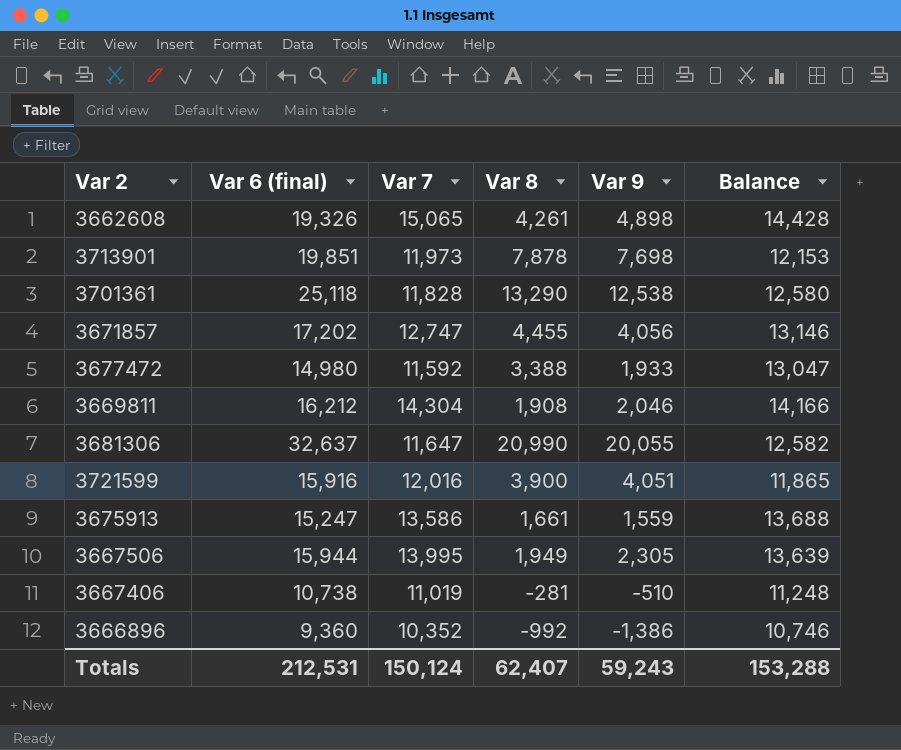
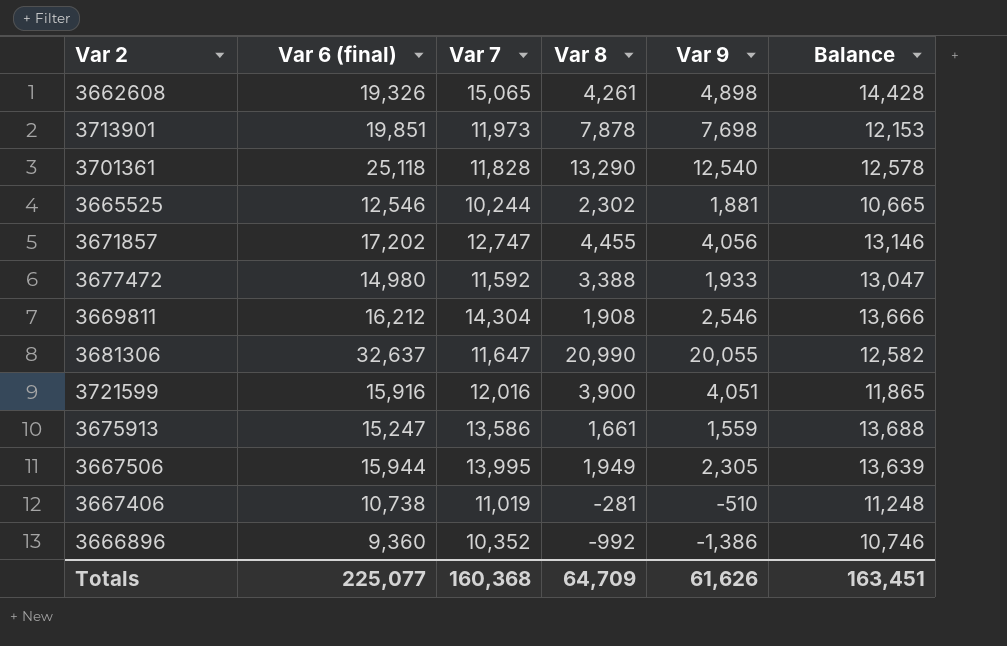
3701361 | Var 9: 12,538 -> 12,540
3701361 | Balance: 12,580 -> 12,578
row 3665525: none -> 12,546 | 10,244 | 2,302 | 1,881 | 10,665
3669811 | Var 9: 2,046 -> 2,546
3669811 | Balance: 14,166 -> 13,666
Totals | Var 6 (final): 212,531 -> 225,077
Totals | Var 7: 150,124 -> 160,368
Totals | Var 8: 62,407 -> 64,709
Totals | Var 9: 59,243 -> 61,626
Totals | Balance: 153,288 -> 163,451

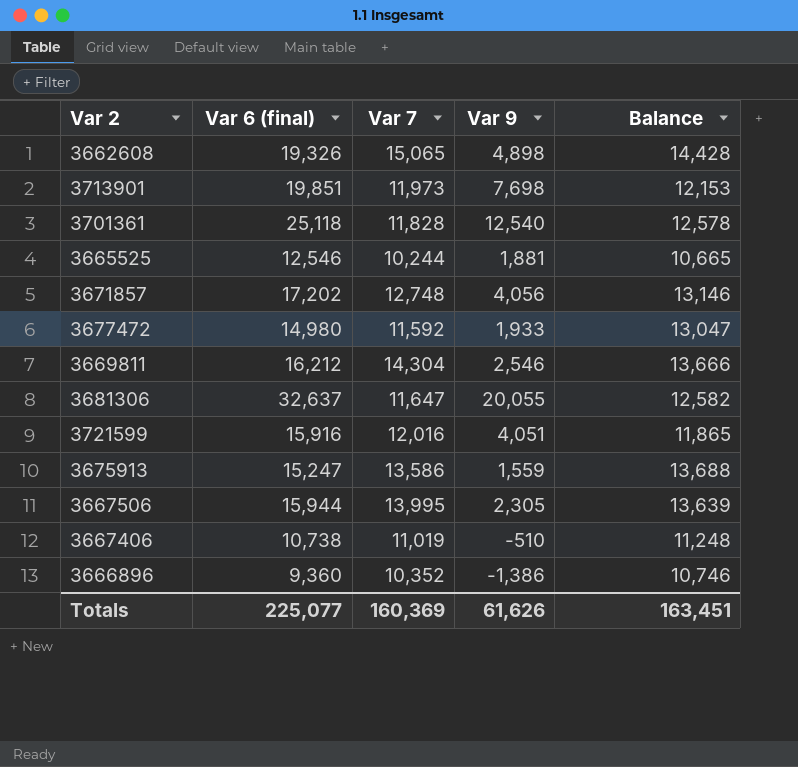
column Var 8 | formula: [Var 6 (final)] - [Var 7] -> none
3671857 | Var 7: 12,747 -> 12,748
Totals | Var 7: 160,368 -> 160,369

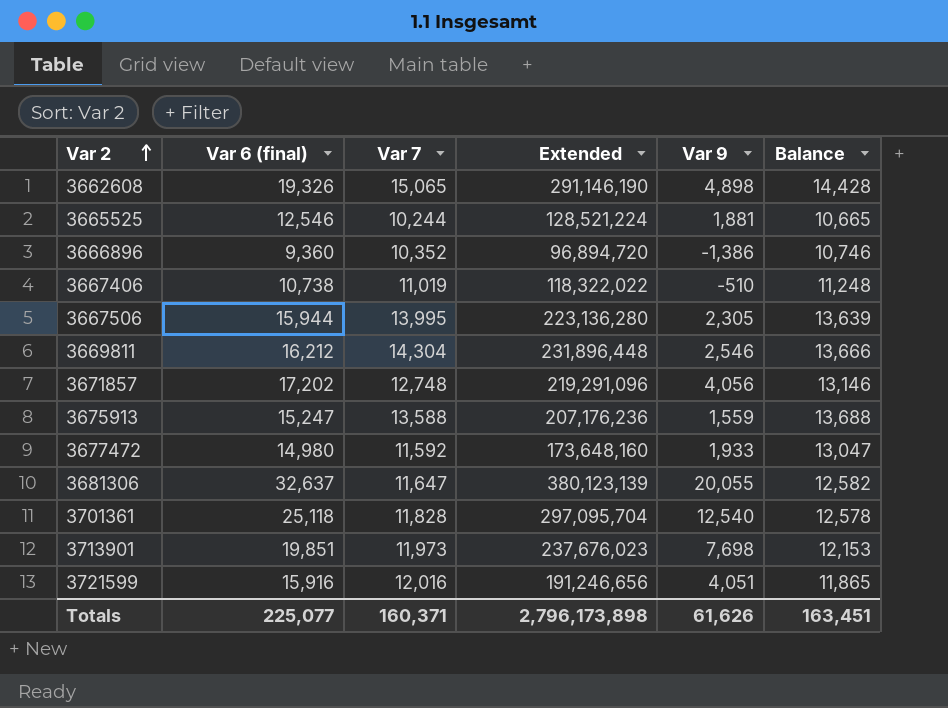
row order: none -> Var 2 ascending
column Extended | formula: none -> [Var 6 (final)] * [Var 7]
3675913 | Var 7: 13,586 -> 13,588
Totals | Var 7: 160,369 -> 160,371

